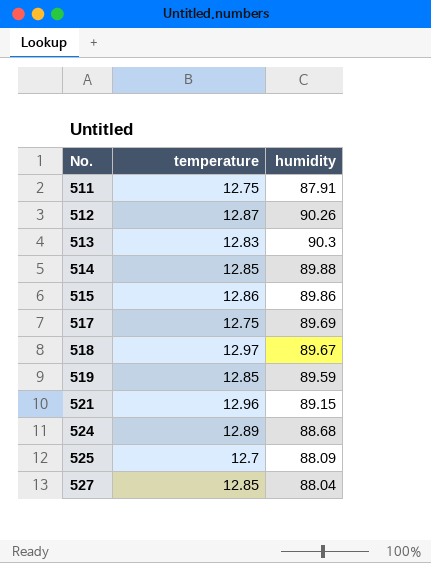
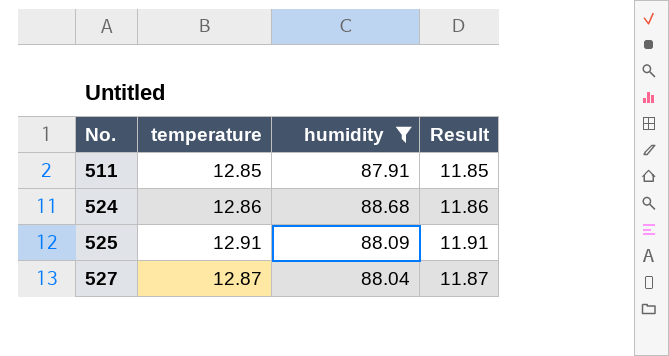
filter: none -> humidity <= 88.68
column Result | formula: none -> [temperature] - 1
511 | temperature: 12.75 -> 12.85
524 | temperature: 12.89 -> 12.86
525 | temperature: 12.7 -> 12.91
527 | temperature: 12.85 -> 12.87

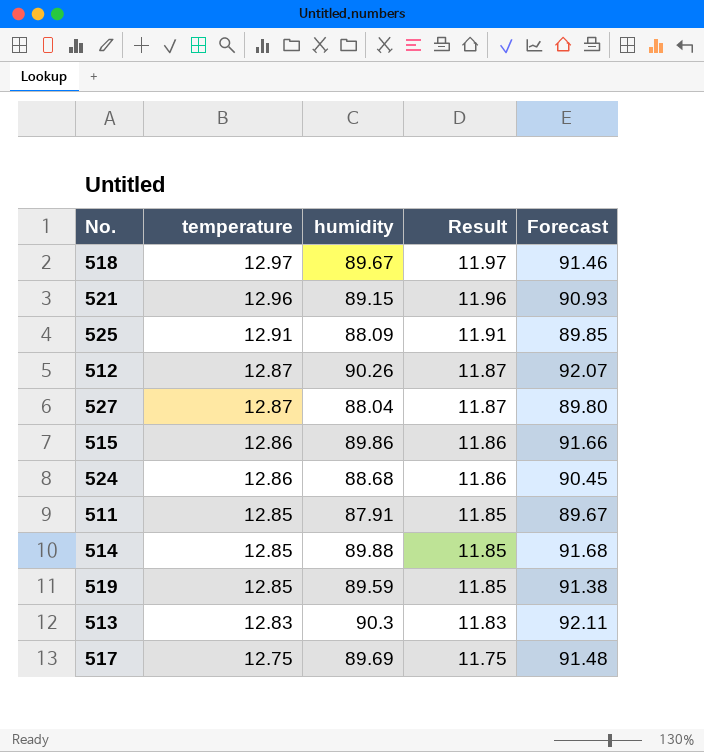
filter: humidity <= 88.68 -> none
row order: No. ascending -> temperature descending
column Forecast | formula: none -> [humidity] * 1.02

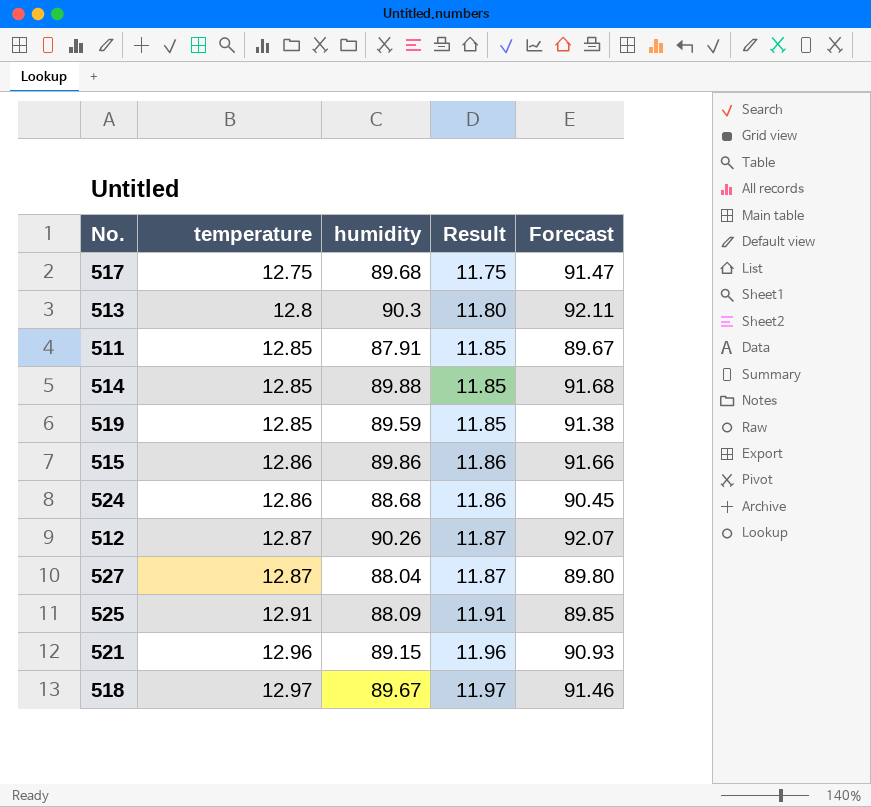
row order: temperature descending -> temperature ascending
517 | humidity: 89.69 -> 89.68
517 | Forecast: 91.48 -> 91.47
513 | temperature: 12.83 -> 12.8
513 | Result: 11.83 -> 11.80

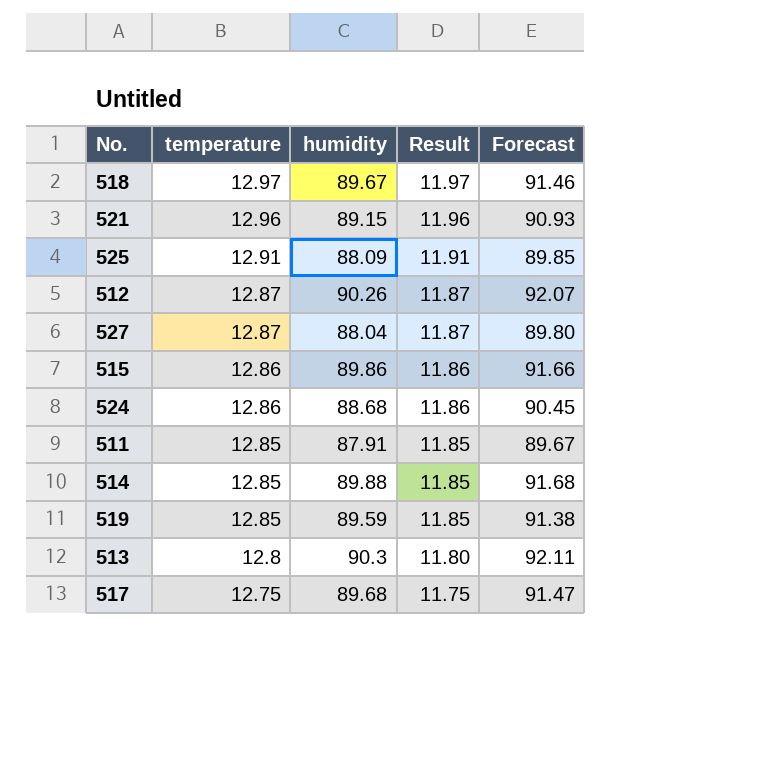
row order: temperature ascending -> temperature descending

